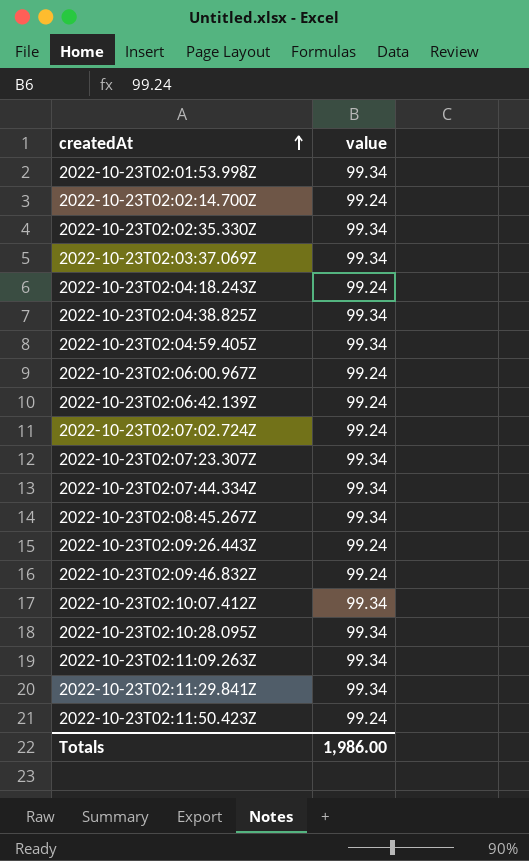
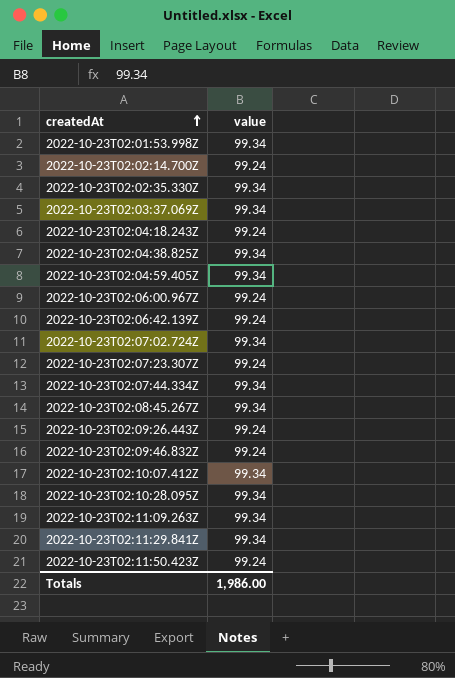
2022-10-23T02:07:02.724Z | value: 99.24 -> 99.34
2022-10-23T02:07:23.307Z | value: 99.34 -> 99.24

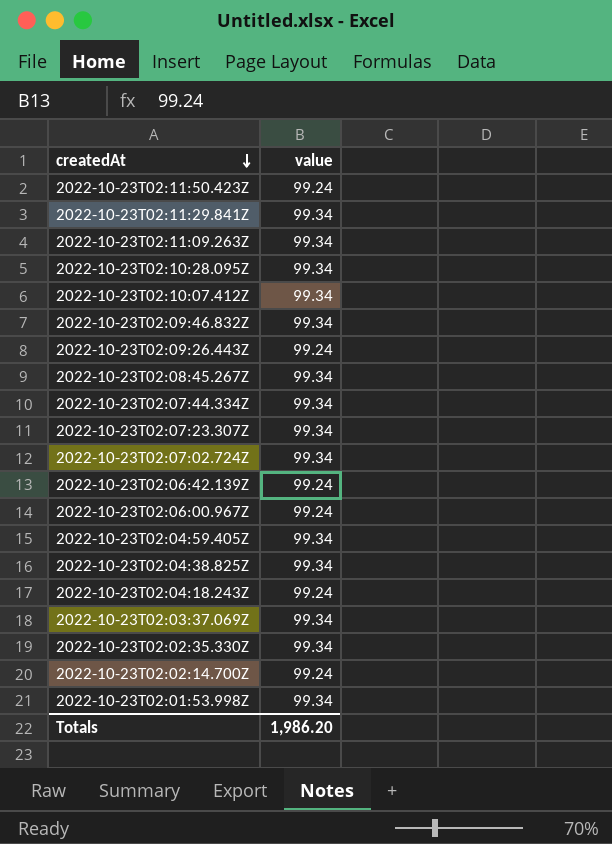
row order: createdAt ascending -> createdAt descending
2022-10-23T02:09:46.832Z | value: 99.24 -> 99.34
2022-10-23T02:07:23.307Z | value: 99.24 -> 99.34
Totals | value: 1,986.00 -> 1,986.20

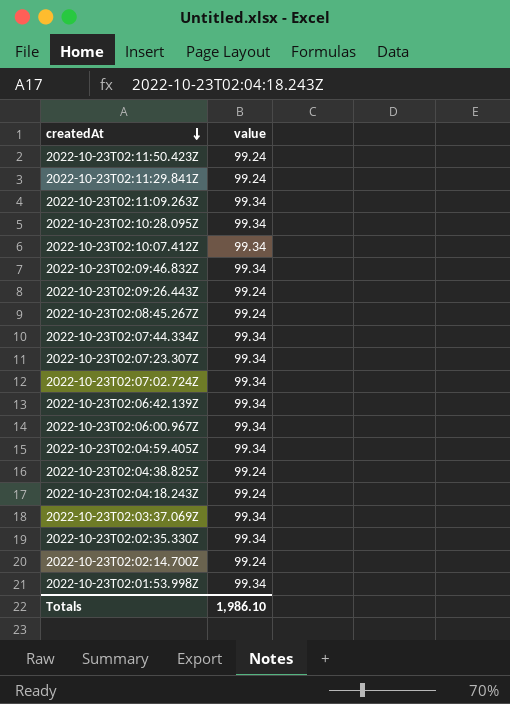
2022-10-23T02:11:29.841Z | value: 99.34 -> 99.24
2022-10-23T02:08:45.267Z | value: 99.34 -> 99.24
2022-10-23T02:06:42.139Z | value: 99.24 -> 99.34
2022-10-23T02:06:00.967Z | value: 99.24 -> 99.34
2022-10-23T02:04:38.825Z | value: 99.34 -> 99.24
Totals | value: 1,986.20 -> 1,986.10

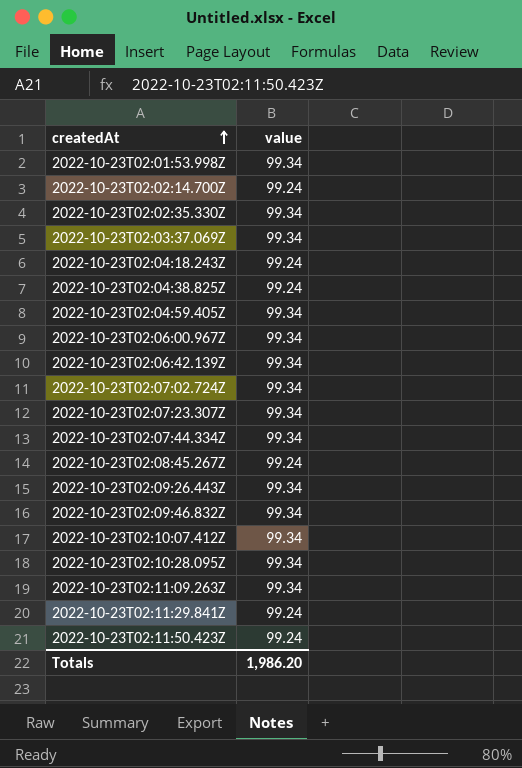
row order: createdAt descending -> createdAt ascending
2022-10-23T02:09:26.443Z | value: 99.24 -> 99.34
Totals | value: 1,986.10 -> 1,986.20

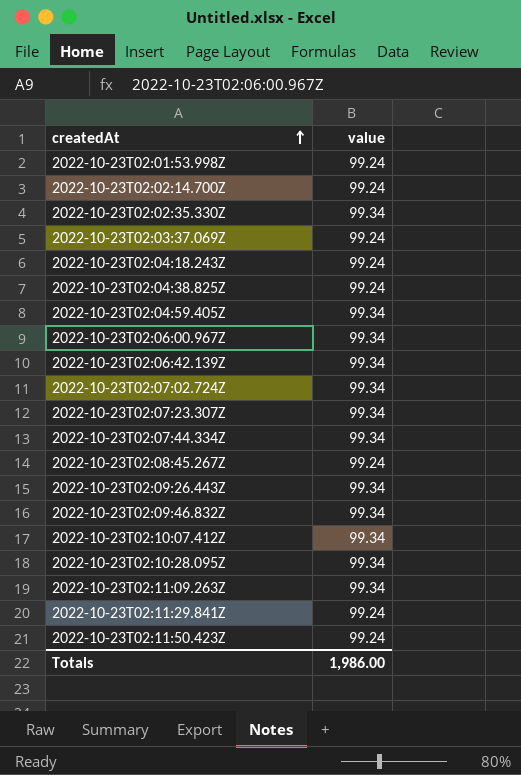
2022-10-23T02:01:53.998Z | value: 99.34 -> 99.24
2022-10-23T02:03:37.069Z | value: 99.34 -> 99.24
Totals | value: 1,986.20 -> 1,986.00

